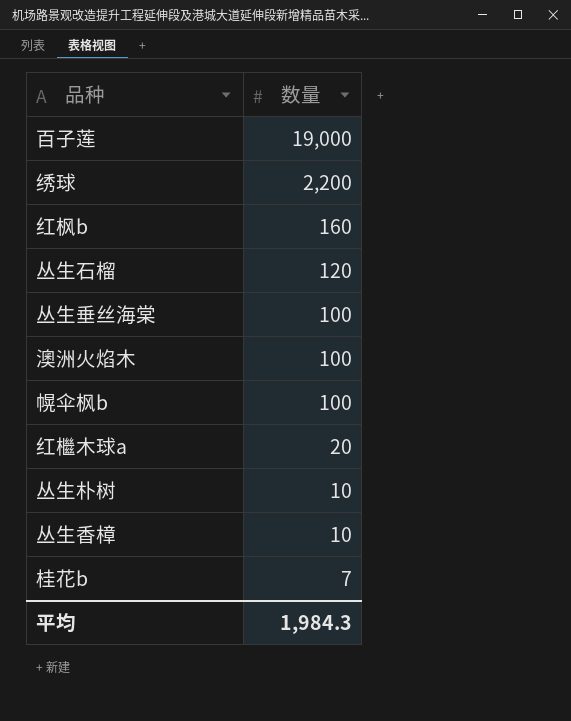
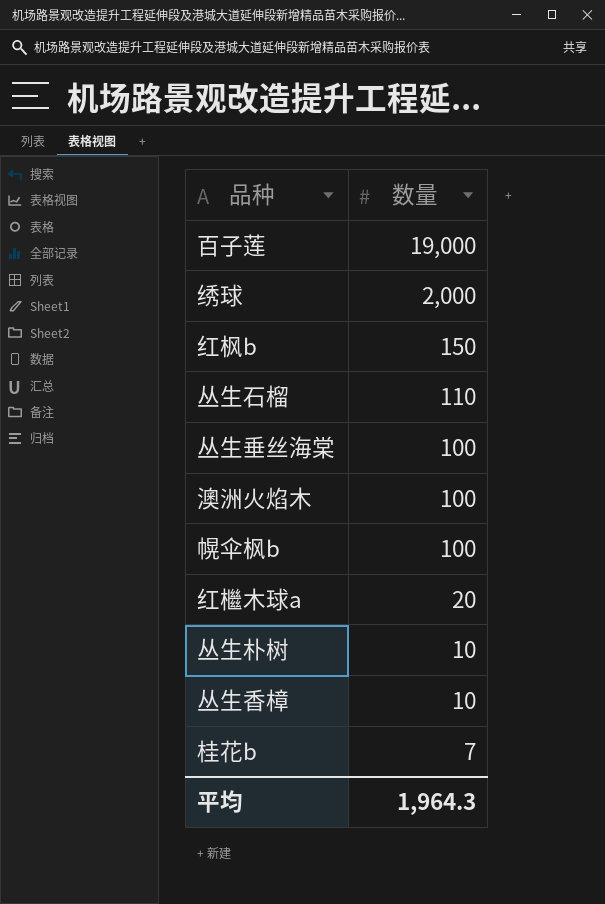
绣球 | 数量: 2,200 -> 2,000
红枫b | 数量: 160 -> 150
丛生石榴 | 数量: 120 -> 110
平均 | 数量: 1,984.3 -> 1,964.3

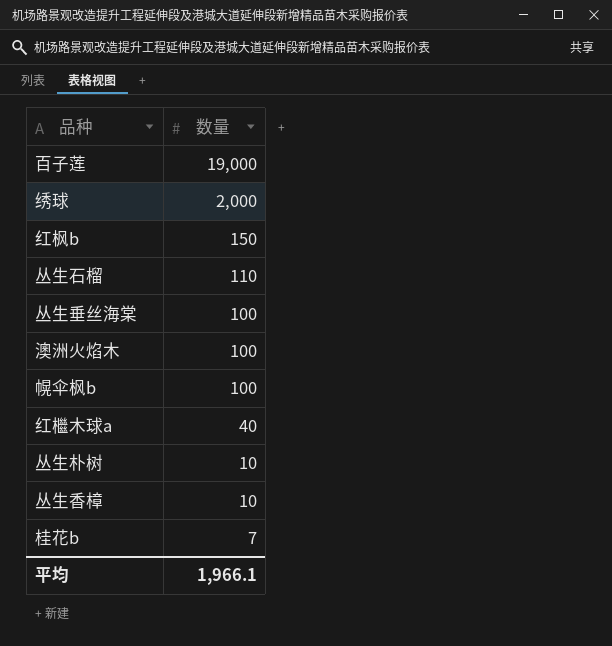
红檵木球a | 数量: 20 -> 40
平均 | 数量: 1,964.3 -> 1,966.1

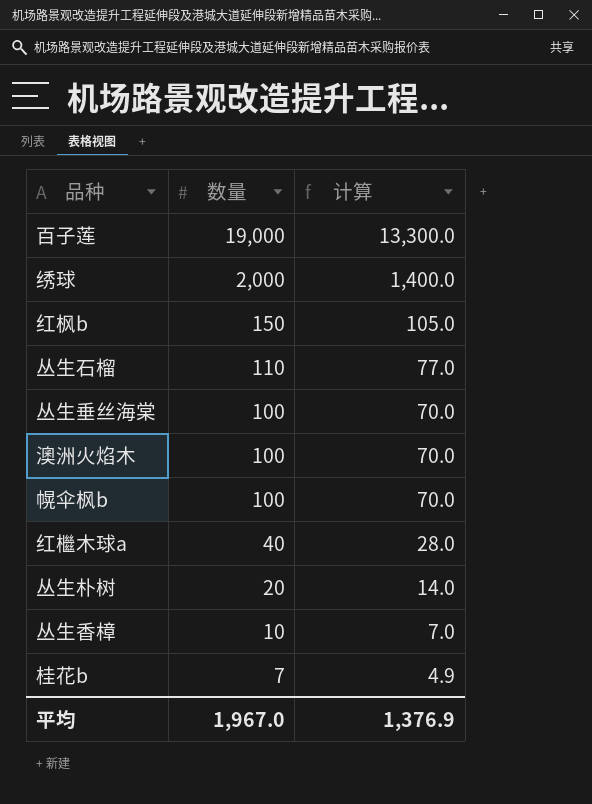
column 计算 | formula: none -> [数量] * 0.7
丛生朴树 | 数量: 10 -> 20
平均 | 数量: 1,966.1 -> 1,967.0

